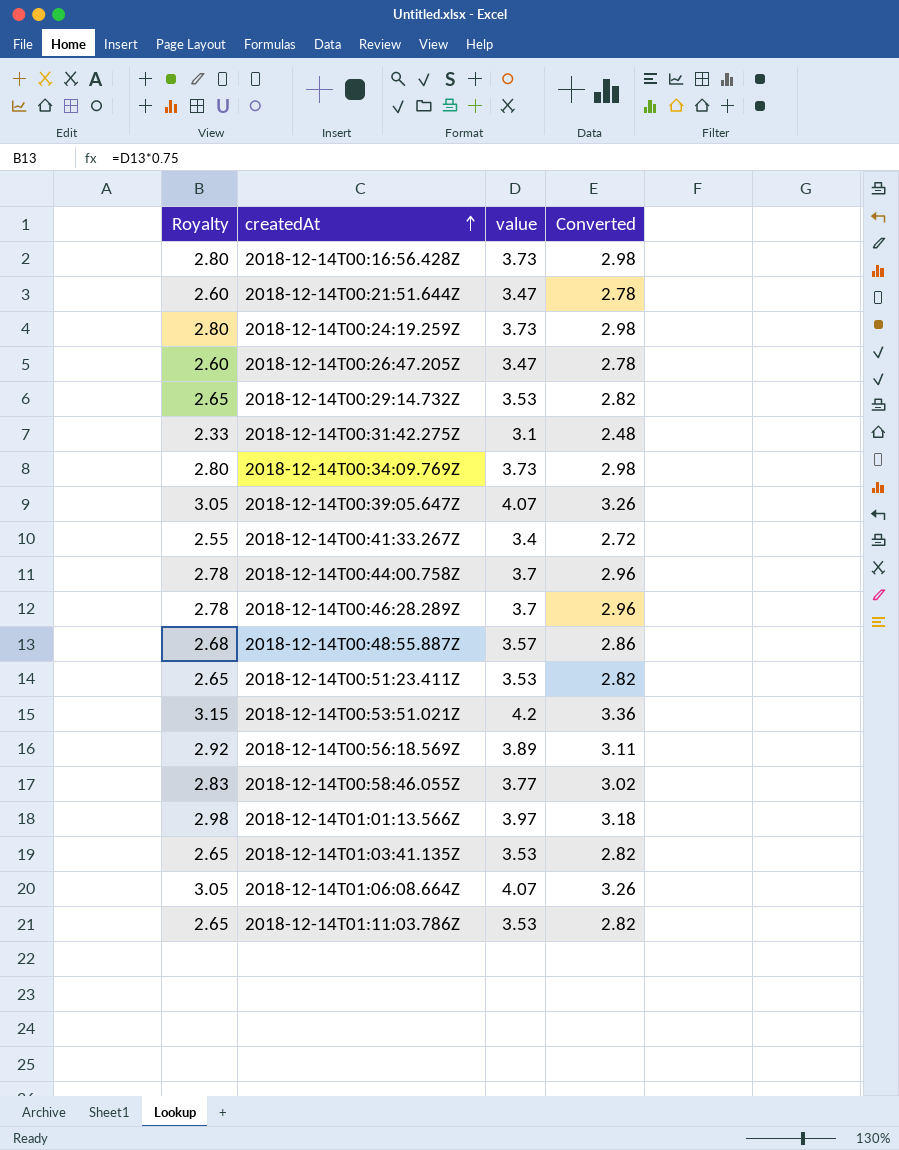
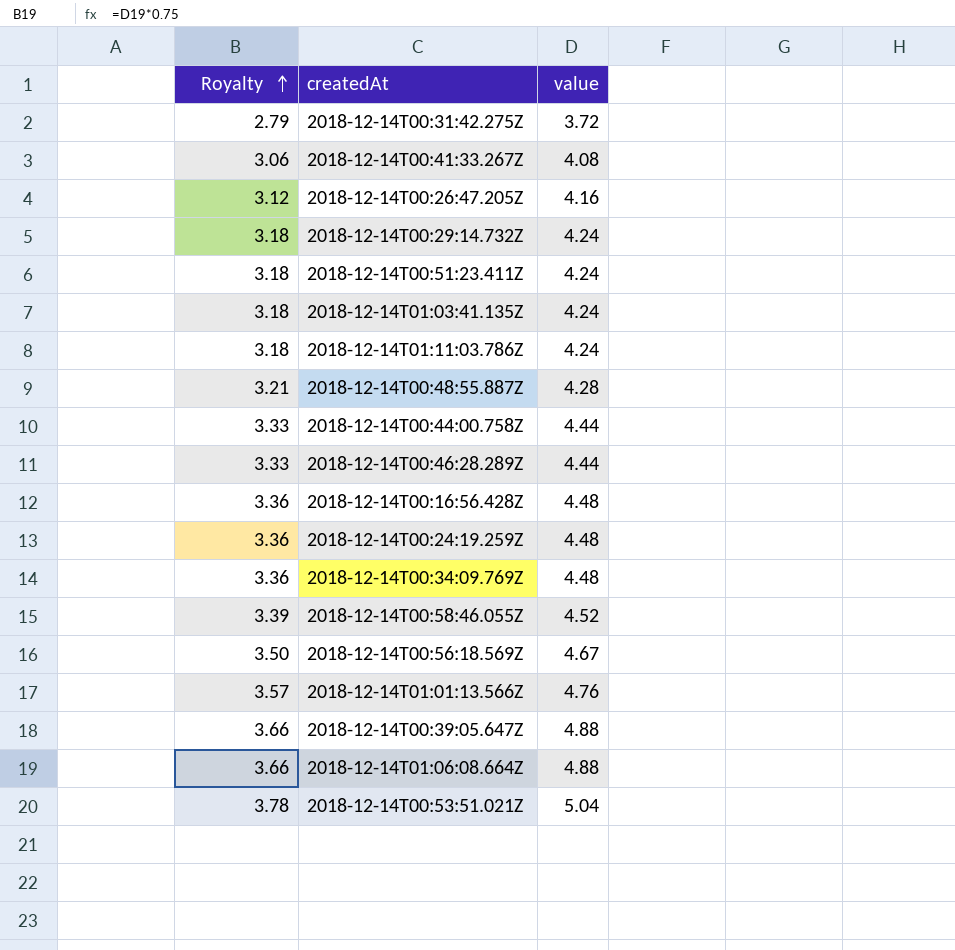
row order: createdAt ascending -> Royalty ascending
column Converted | formula: [value] * 0.8 -> none
row 2018-12-14T00:21:51.644Z: 2.60 | 3.47 | 2.78 -> none
2018-12-14T00:31:42.275Z | Royalty: 2.33 -> 2.79
2018-12-14T00:31:42.275Z | value: 3.1 -> 3.72
2018-12-14T00:41:33.267Z | Royalty: 2.55 -> 3.06
2018-12-14T00:41:33.267Z | value: 3.4 -> 4.08
2018-12-14T00:26:47.205Z | Royalty: 2.60 -> 3.12
2018-12-14T00:26:47.205Z | value: 3.47 -> 4.16
2018-12-14T00:29:14.732Z | Royalty: 2.65 -> 3.18
2018-12-14T00:29:14.732Z | value: 3.53 -> 4.24
2018-12-14T00:51:23.411Z | Royalty: 2.65 -> 3.18
2018-12-14T00:51:23.411Z | value: 3.53 -> 4.24
2018-12-14T01:03:41.135Z | Royalty: 2.65 -> 3.18
2018-12-14T01:03:41.135Z | value: 3.53 -> 4.24
2018-12-14T01:11:03.786Z | Royalty: 2.65 -> 3.18
2018-12-14T01:11:03.786Z | value: 3.53 -> 4.24
2018-12-14T00:48:55.887Z | Royalty: 2.68 -> 3.21
2018-12-14T00:48:55.887Z | value: 3.57 -> 4.28
2018-12-14T00:44:00.758Z | Royalty: 2.78 -> 3.33
2018-12-14T00:44:00.758Z | value: 3.7 -> 4.44
2018-12-14T00:46:28.289Z | Royalty: 2.78 -> 3.33
2018-12-14T00:46:28.289Z | value: 3.7 -> 4.44
2018-12-14T00:16:56.428Z | Royalty: 2.80 -> 3.36
2018-12-14T00:16:56.428Z | value: 3.73 -> 4.48
2018-12-14T00:24:19.259Z | Royalty: 2.80 -> 3.36
2018-12-14T00:24:19.259Z | value: 3.73 -> 4.48
2018-12-14T00:34:09.769Z | Royalty: 2.80 -> 3.36
2018-12-14T00:34:09.769Z | value: 3.73 -> 4.48
2018-12-14T00:58:46.055Z | Royalty: 2.83 -> 3.39
2018-12-14T00:58:46.055Z | value: 3.77 -> 4.52
2018-12-14T00:56:18.569Z | Royalty: 2.92 -> 3.50
2018-12-14T00:56:18.569Z | value: 3.89 -> 4.67
2018-12-14T01:01:13.566Z | Royalty: 2.98 -> 3.57
2018-12-14T01:01:13.566Z | value: 3.97 -> 4.76
2018-12-14T00:39:05.647Z | Royalty: 3.05 -> 3.66
2018-12-14T00:39:05.647Z | value: 4.07 -> 4.88
2018-12-14T01:06:08.664Z | Royalty: 3.05 -> 3.66
2018-12-14T01:06:08.664Z | value: 4.07 -> 4.88
2018-12-14T00:53:51.021Z | Royalty: 3.15 -> 3.78
2018-12-14T00:53:51.021Z | value: 4.2 -> 5.04

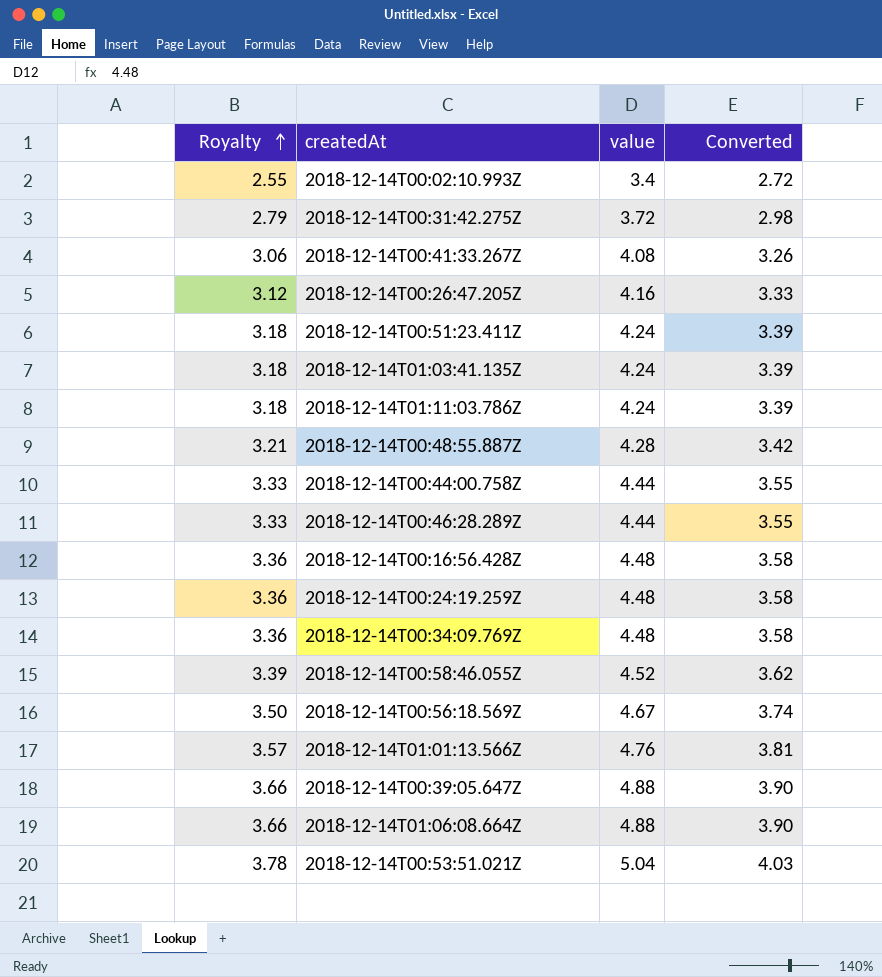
column Converted | formula: none -> [value] * 0.8
row 2018-12-14T00:29:14.732Z: 3.18 | 4.24 -> none
row 2018-12-14T00:02:10.993Z: none -> 2.55 | 3.4 | 2.72

